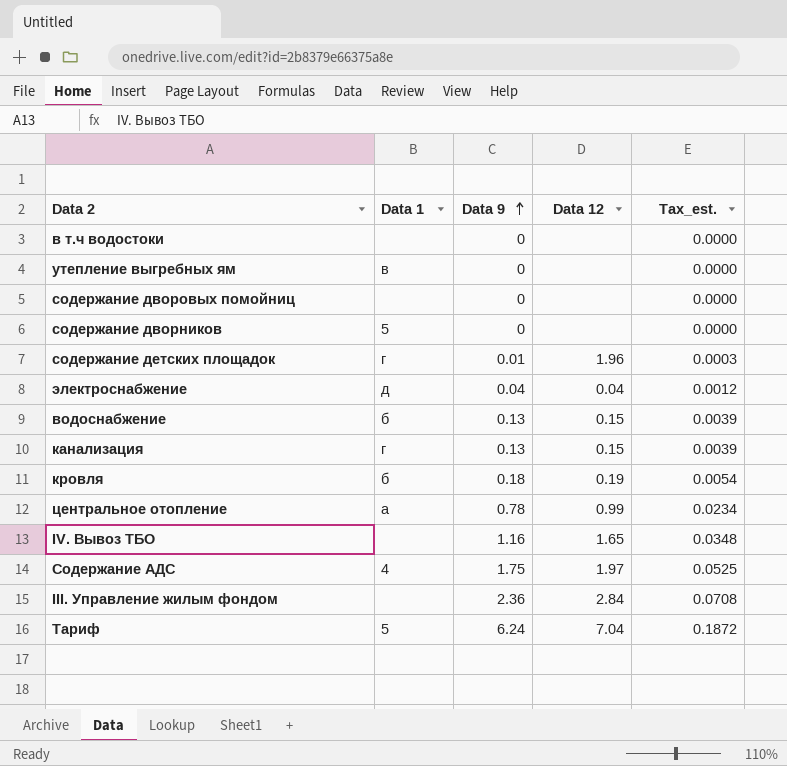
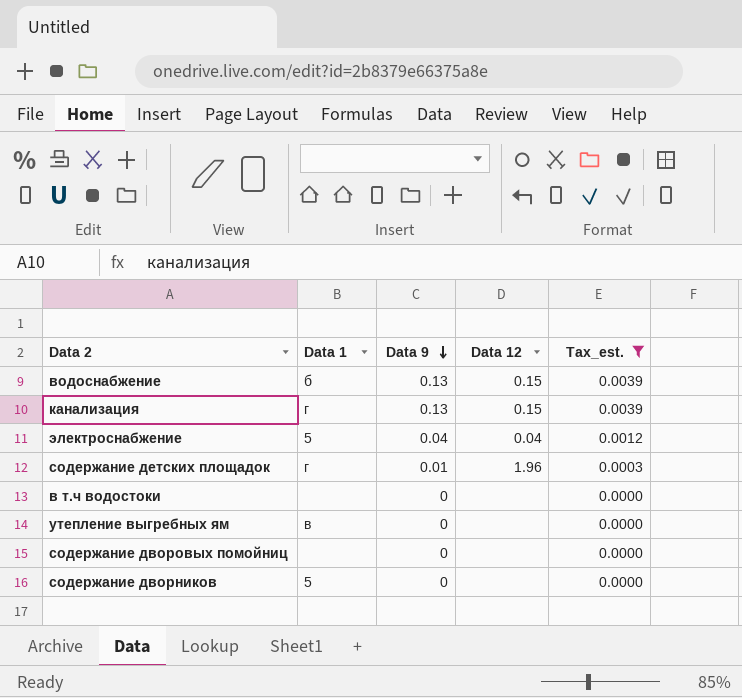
filter: none -> Tax_est. <= 0.0039
row order: Data 9 ascending -> Data 9 descending
электроснабжение | Data 1: д -> 5

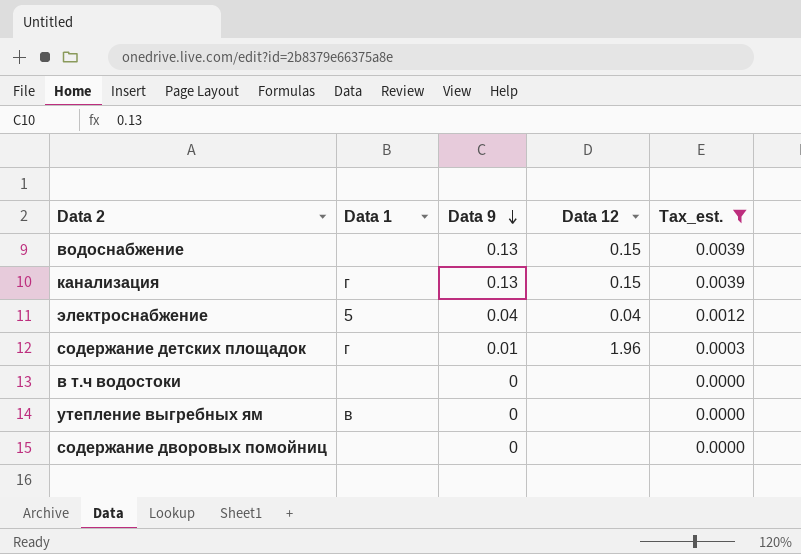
row содержание дворников: 5 | 0 | none | 0.0000 -> none
водоснабжение | Data 1: б -> none

